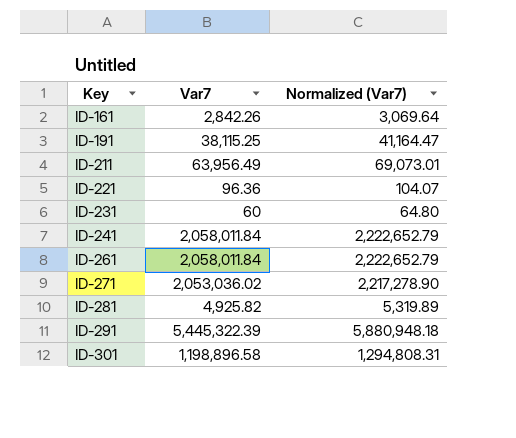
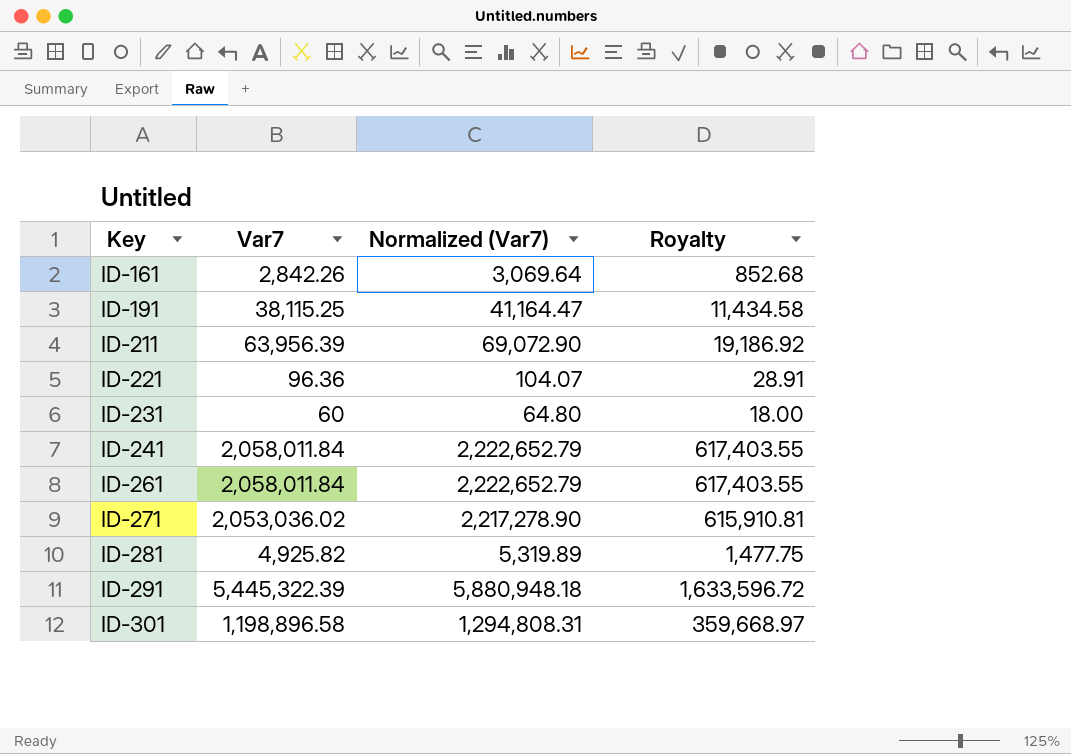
column Royalty | formula: none -> [Var7] * 0.3
ID-211 | Var7: 63,956.49 -> 63,956.39
ID-211 | Normalized (Var7): 69,073.01 -> 69,072.90

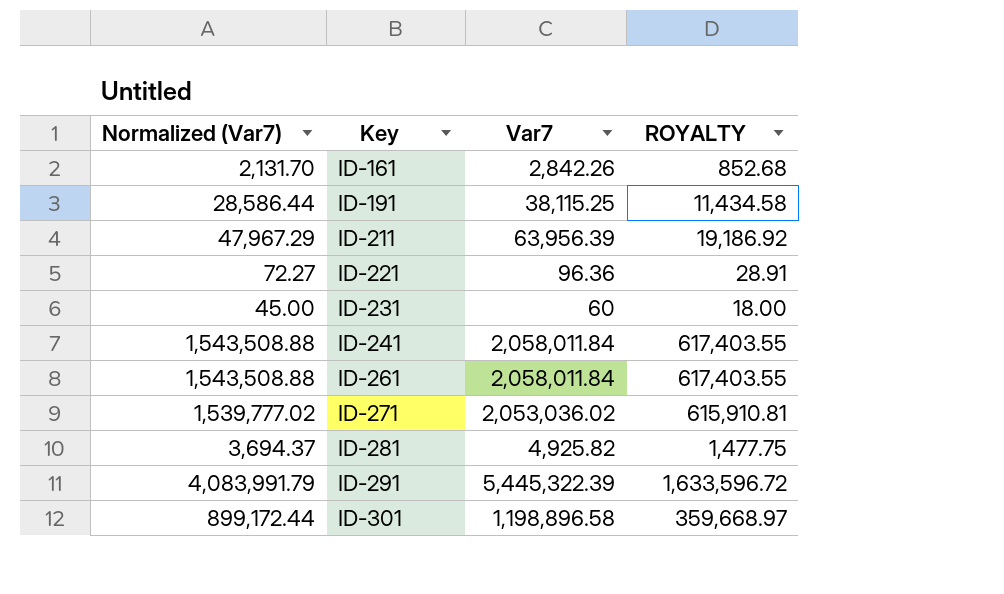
column Normalized (Var7) | formula: [Var7] * 1.08 -> [Var7] * 0.75
column Normalized (Var7) | position: 3 -> 1
column name: Royalty -> ROYALTY

